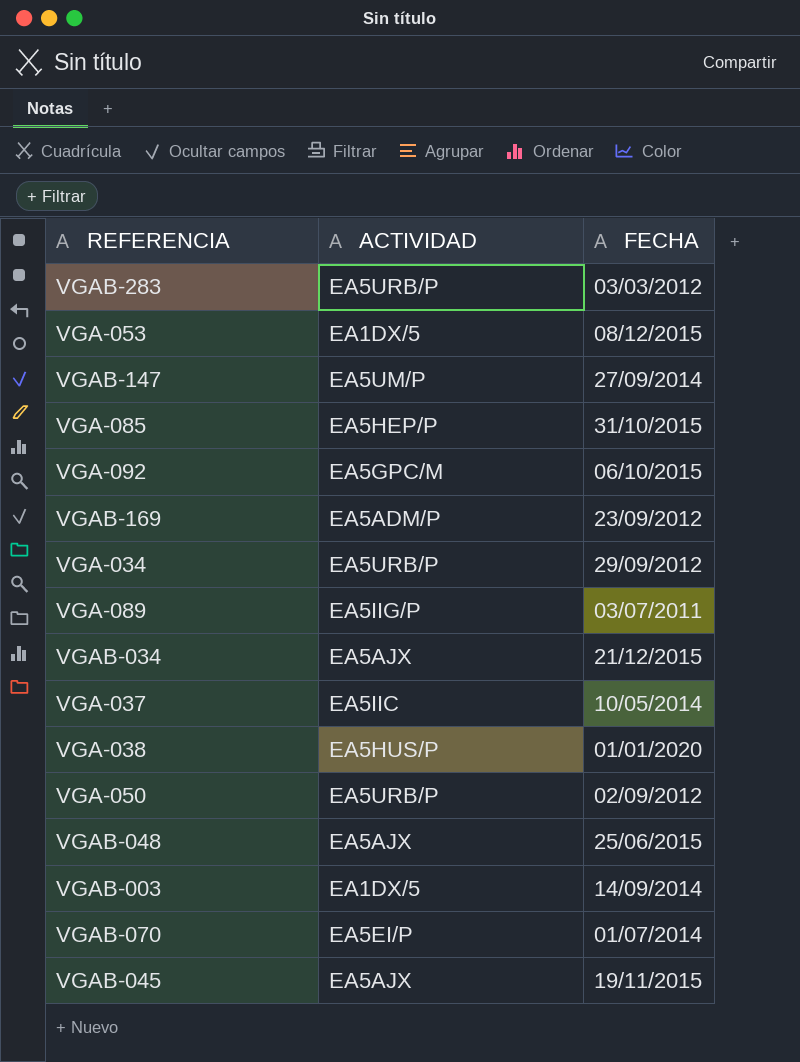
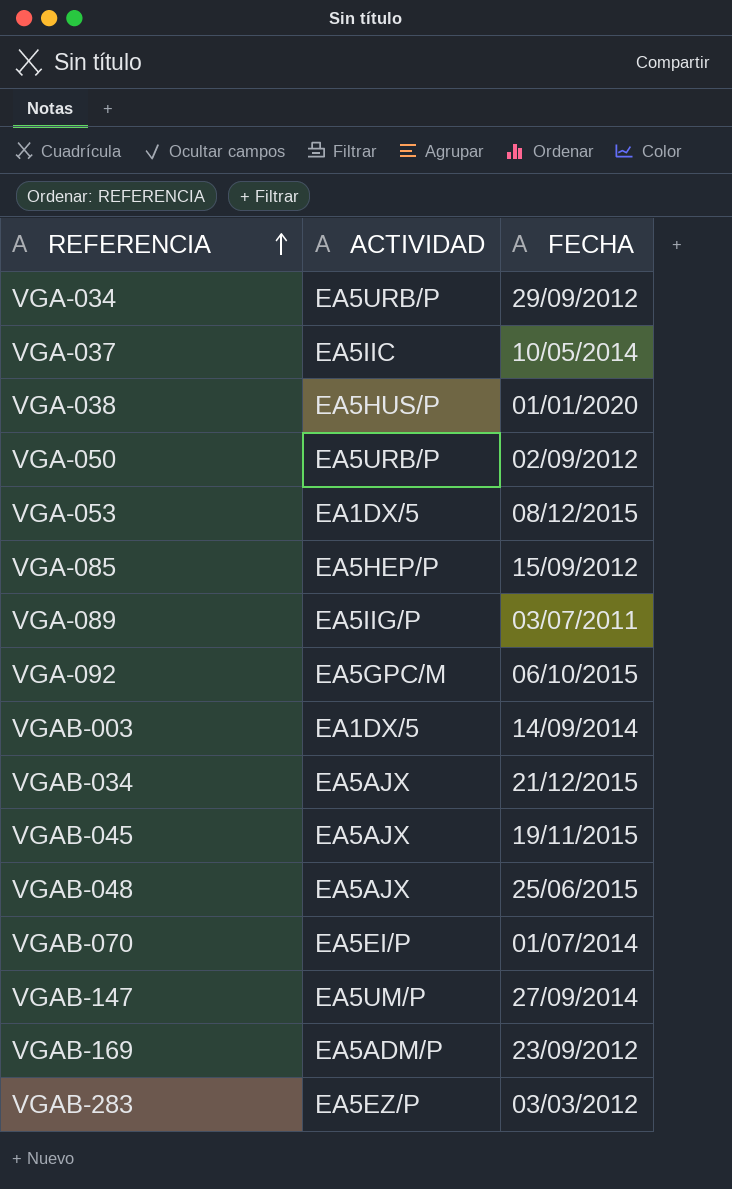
row order: none -> REFERENCIA ascending
VGA-085 | FECHA: 31/10/2015 -> 15/09/2012
VGAB-283 | ACTIVIDAD: EA5URB/P -> EA5EZ/P

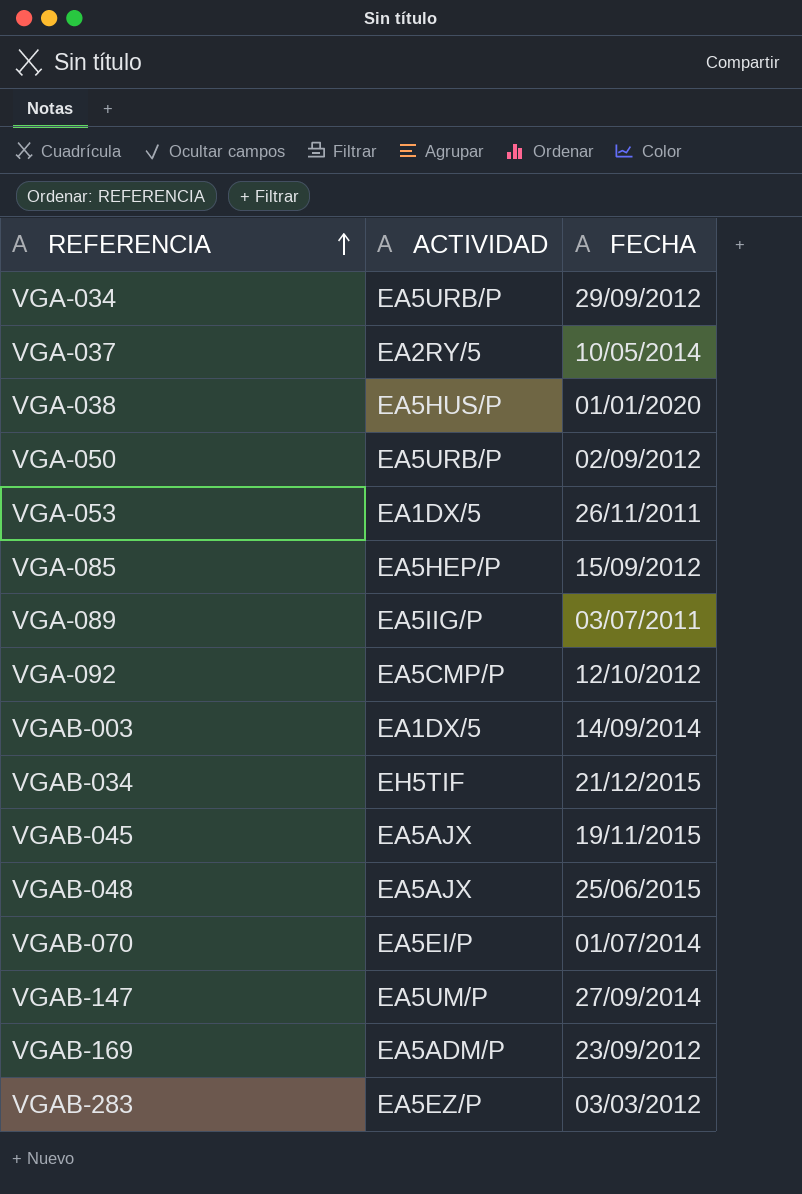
VGA-037 | ACTIVIDAD: EA5IIC -> EA2RY/5
VGA-053 | FECHA: 08/12/2015 -> 26/11/2011
VGA-092 | ACTIVIDAD: EA5GPC/M -> EA5CMP/P
VGA-092 | FECHA: 06/10/2015 -> 12/10/2012
VGAB-034 | ACTIVIDAD: EA5AJX -> EH5TIF

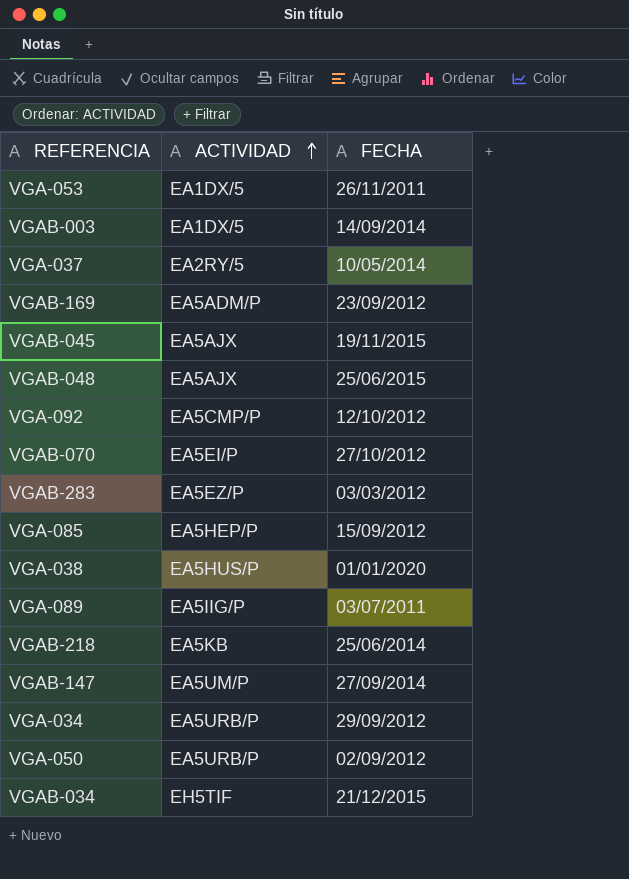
row order: REFERENCIA ascending -> ACTIVIDAD ascending
VGAB-070 | FECHA: 01/07/2014 -> 27/10/2012
row VGAB-218: none -> EA5KB | 25/06/2014

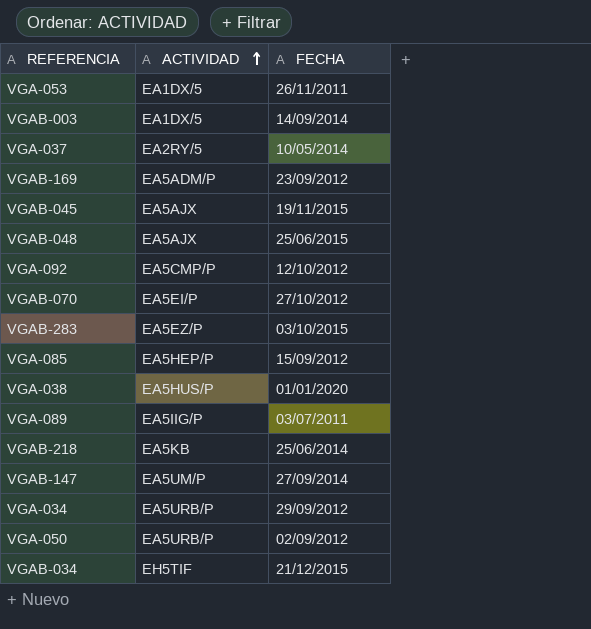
VGAB-283 | FECHA: 03/03/2012 -> 03/10/2015

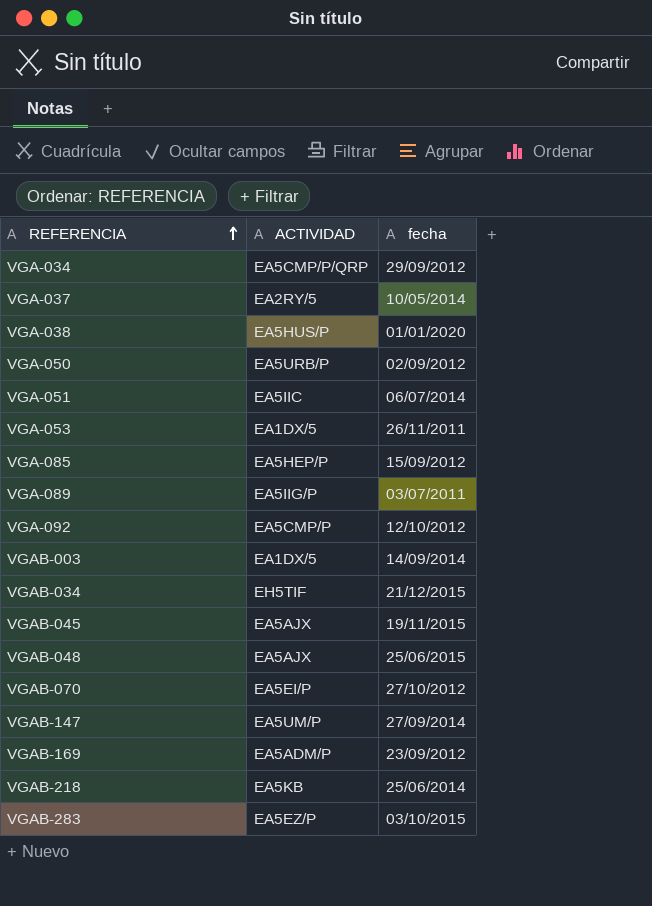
row order: ACTIVIDAD ascending -> REFERENCIA ascending
column name: FECHA -> fecha
VGA-034 | ACTIVIDAD: EA5URB/P -> EA5CMP/P/QRP
row VGA-051: none -> EA5IIC | 06/07/2014

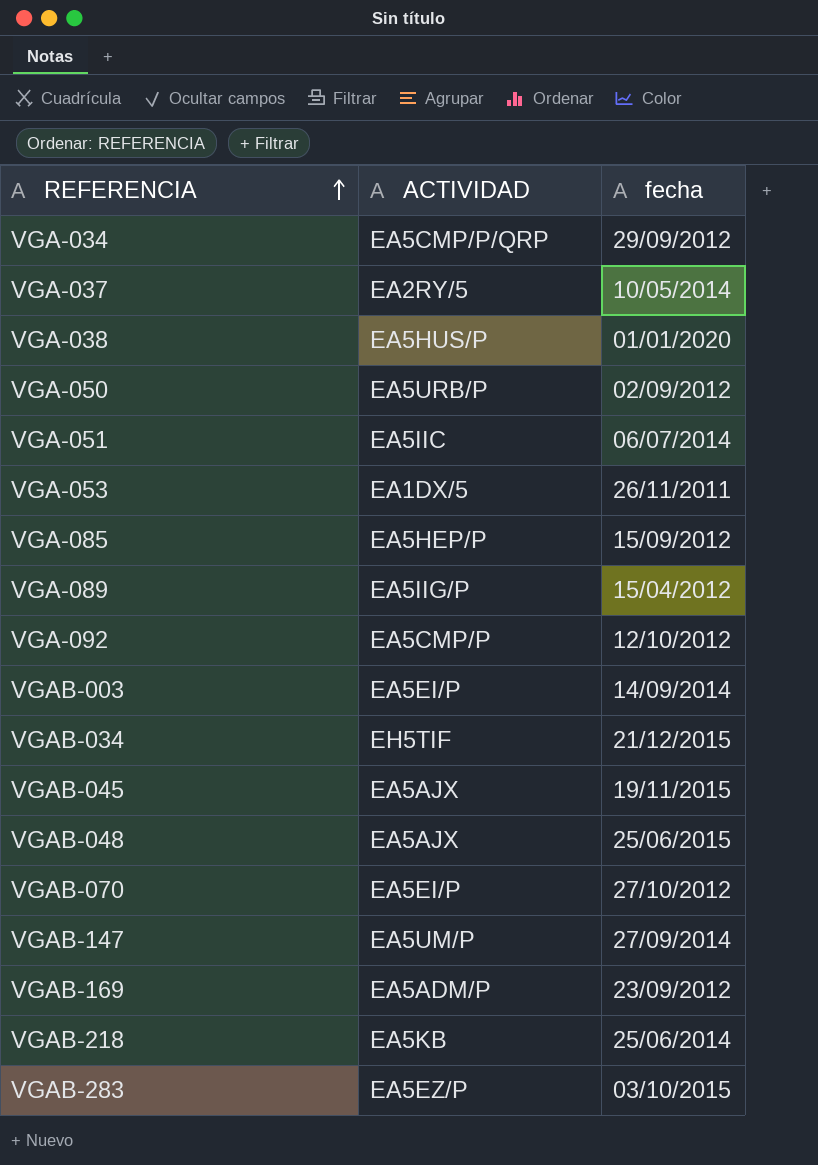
VGA-089 | fecha: 03/07/2011 -> 15/04/2012
VGAB-003 | ACTIVIDAD: EA1DX/5 -> EA5EI/P

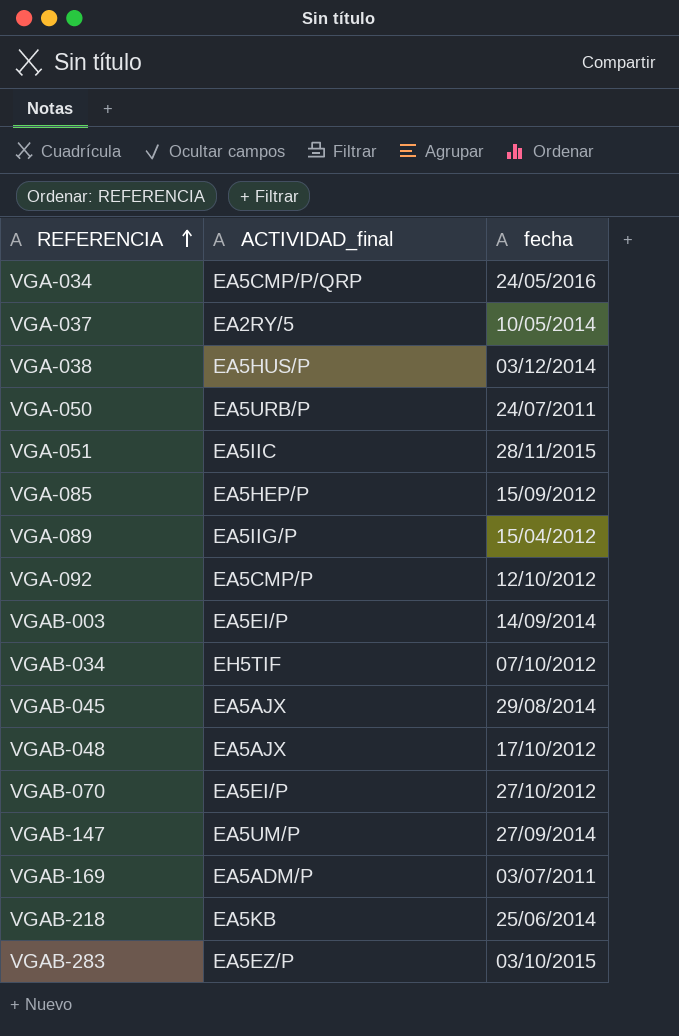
column name: ACTIVIDAD -> ACTIVIDAD_final
row VGA-053: EA1DX/5 | 26/11/2011 -> none
VGA-034 | fecha: 29/09/2012 -> 24/05/2016
VGA-038 | fecha: 01/01/2020 -> 03/12/2014
VGA-050 | fecha: 02/09/2012 -> 24/07/2011
VGA-051 | fecha: 06/07/2014 -> 28/11/2015
VGAB-034 | fecha: 21/12/2015 -> 07/10/2012
VGAB-045 | fecha: 19/11/2015 -> 29/08/2014
VGAB-048 | fecha: 25/06/2015 -> 17/10/2012
VGAB-169 | fecha: 23/09/2012 -> 03/07/2011

